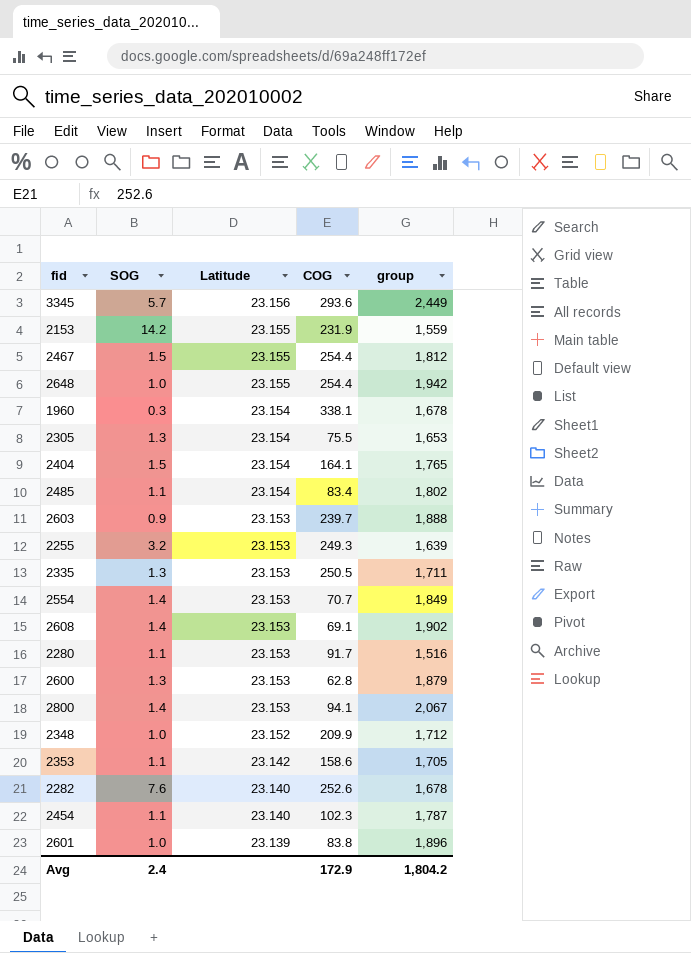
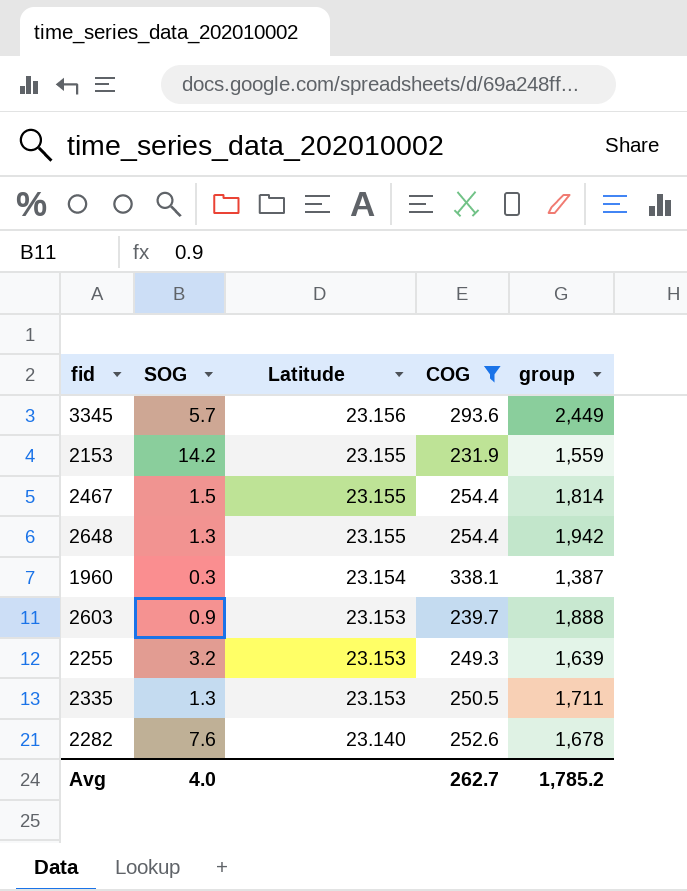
filter: none -> COG >= 231.9
2467 | group: 1,812 -> 1,814
2648 | SOG: 1.0 -> 1.3
1960 | group: 1,678 -> 1,387
Avg | SOG: 2.4 -> 4.0
Avg | COG: 172.9 -> 262.7
Avg | group: 1,804.2 -> 1,785.2

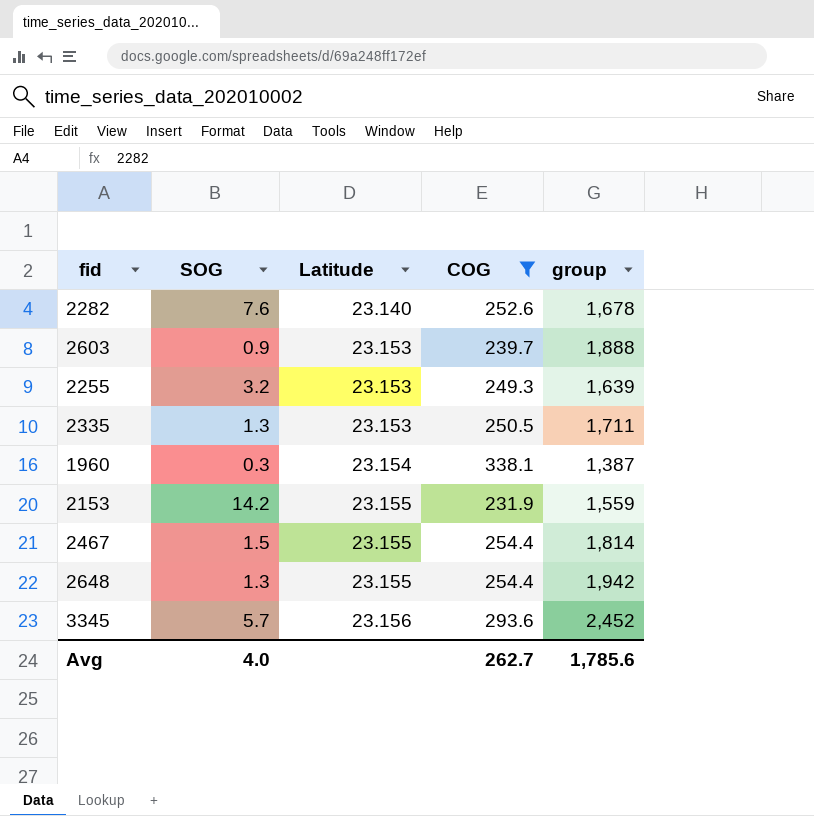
row order: Latitude descending -> Latitude ascending
3345 | group: 2,449 -> 2,452
Avg | group: 1,785.2 -> 1,785.6

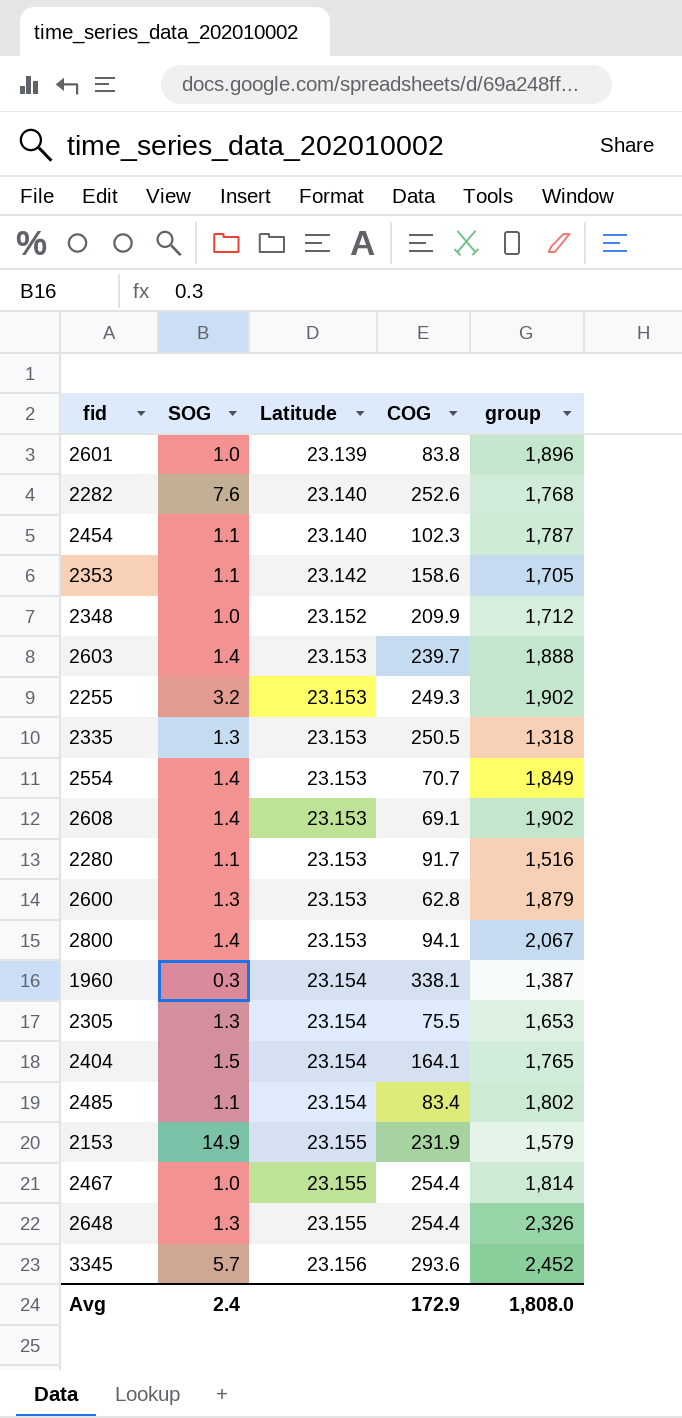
filter: COG >= 231.9 -> none
2282 | group: 1,678 -> 1,768
2603 | SOG: 0.9 -> 1.4
2255 | group: 1,639 -> 1,902
2335 | group: 1,711 -> 1,318
2153 | SOG: 14.2 -> 14.9
2153 | group: 1,559 -> 1,579
2467 | SOG: 1.5 -> 1.0
2648 | group: 1,942 -> 2,326
Avg | SOG: 4.0 -> 2.4
Avg | COG: 262.7 -> 172.9
Avg | group: 1,785.6 -> 1,808.0

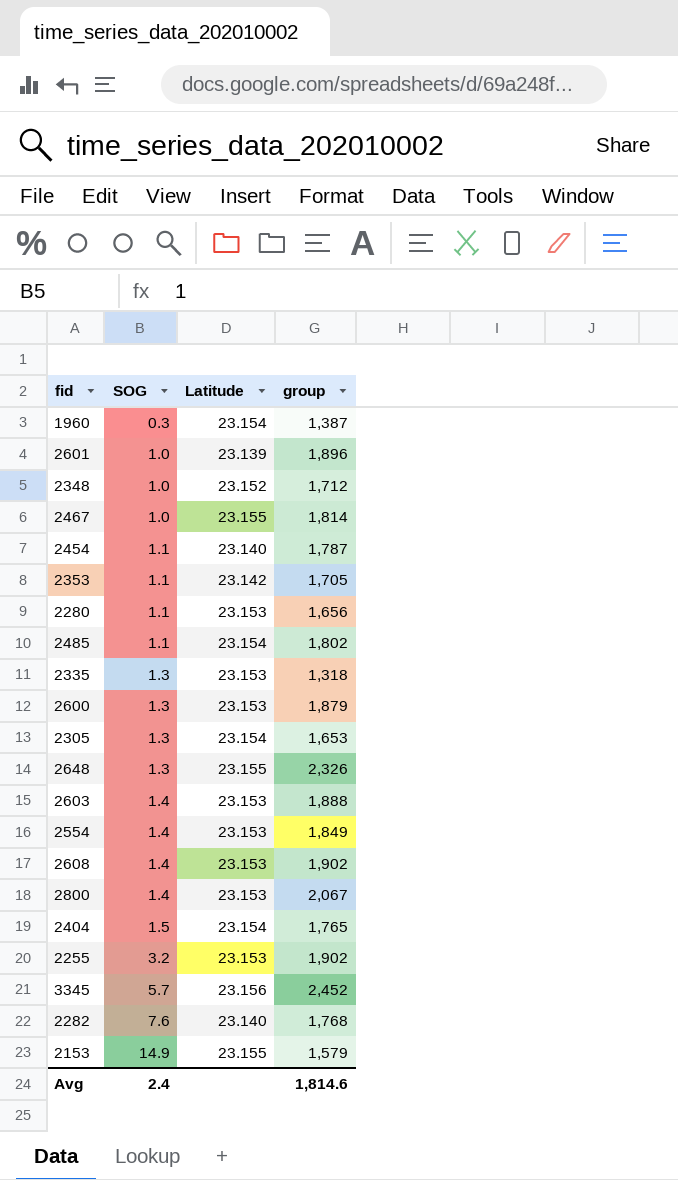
row order: Latitude ascending -> SOG ascending
column COG | position: 4 -> none
2280 | group: 1,516 -> 1,656
Avg | group: 1,808.0 -> 1,814.6

